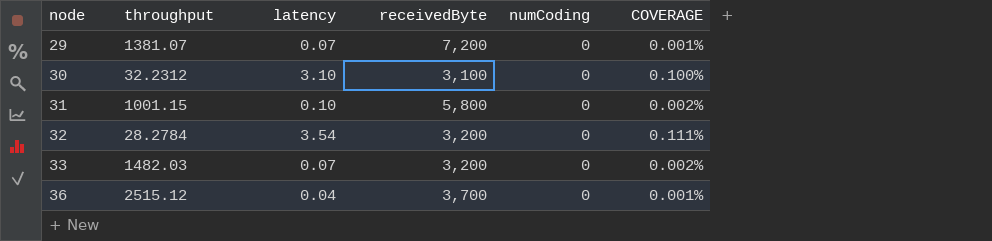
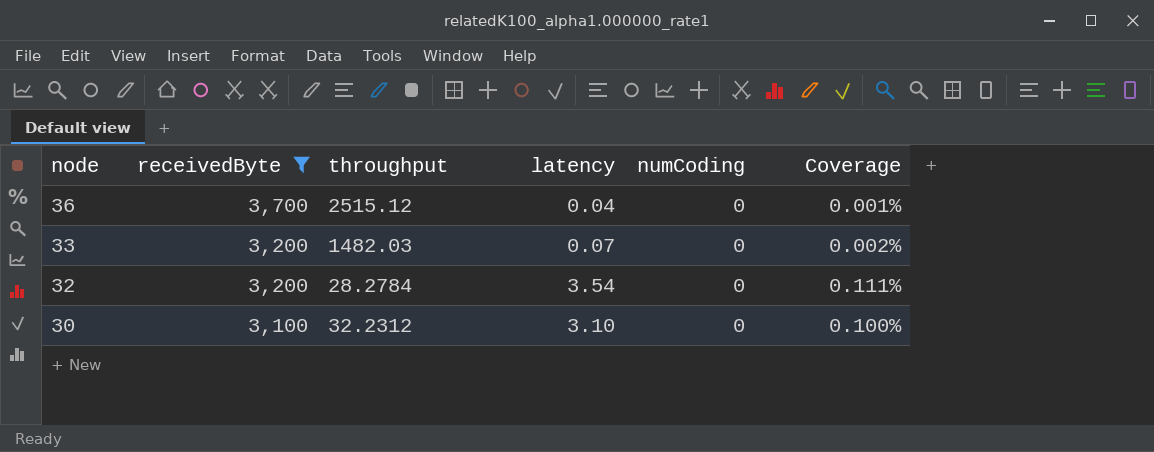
filter: none -> receivedByte <= 3,700
row order: node ascending -> node descending
column receivedByte | position: 4 -> 2
column name: COVERAGE -> Coverage

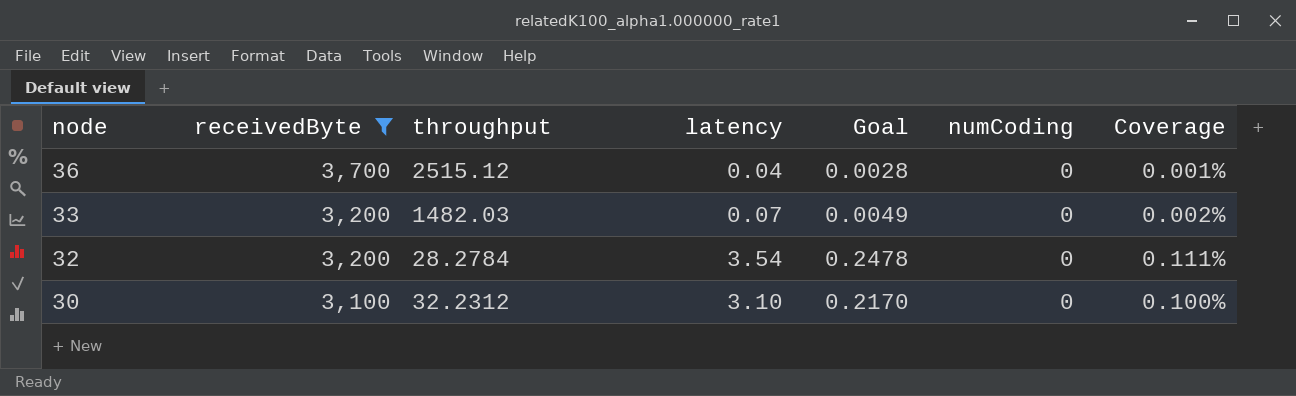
column Goal | formula: none -> [latency] * 0.07

